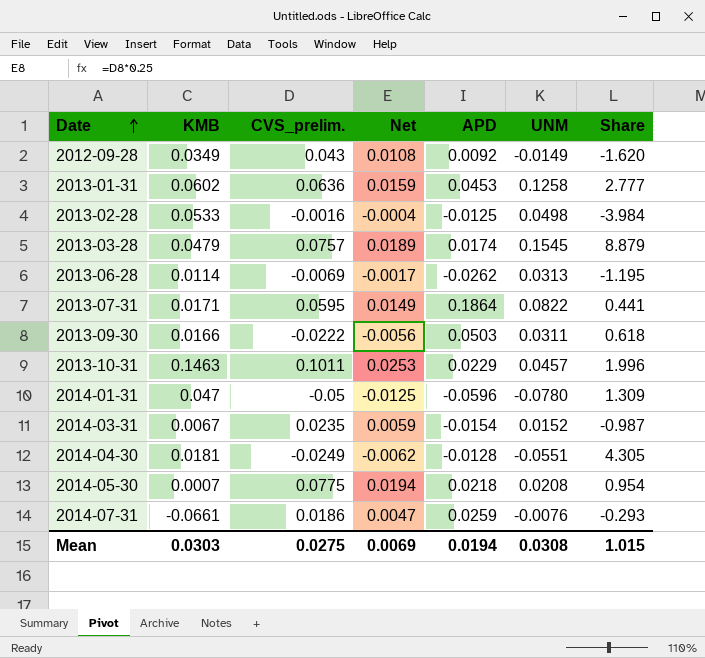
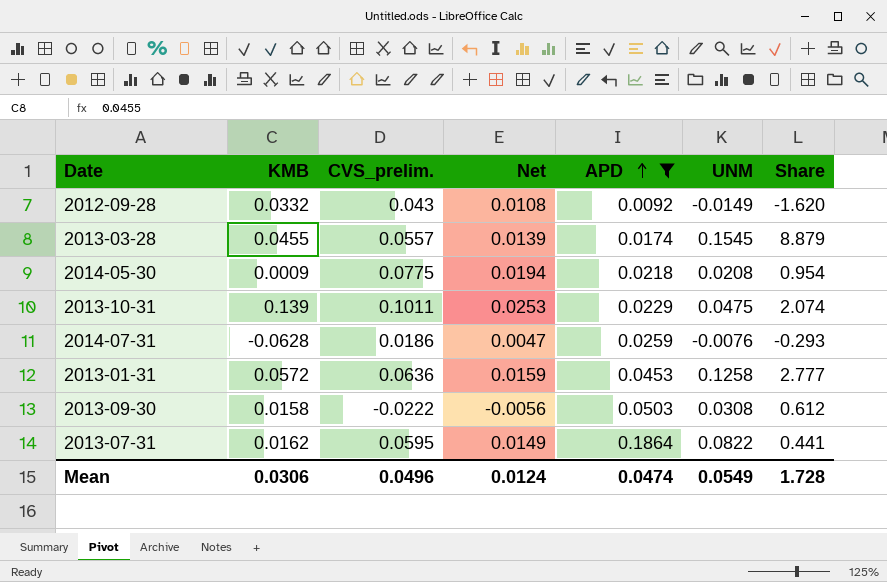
filter: none -> APD >= 0.0092
row order: Date ascending -> APD ascending
2012-09-28 | KMB: 0.0349 -> 0.0332
2013-03-28 | KMB: 0.0479 -> 0.0455
2013-03-28 | CVS_prelim.: 0.0757 -> 0.0557
2013-03-28 | Net: 0.0189 -> 0.0139
2014-05-30 | KMB: 0.0007 -> 0.0009
2013-10-31 | KMB: 0.1463 -> 0.139
2013-10-31 | UNM: 0.0457 -> 0.0475
2013-10-31 | Share: 1.996 -> 2.074
2014-07-31 | KMB: -0.0661 -> -0.0628
2013-01-31 | KMB: 0.0602 -> 0.0572
2013-09-30 | KMB: 0.0166 -> 0.0158
2013-09-30 | UNM: 0.0311 -> 0.0308
2013-09-30 | Share: 0.618 -> 0.612
2013-07-31 | KMB: 0.0171 -> 0.0162
Mean | KMB: 0.0303 -> 0.0306
Mean | CVS_prelim.: 0.0275 -> 0.0496
Mean | Net: 0.0069 -> 0.0124
Mean | APD: 0.0194 -> 0.0474
Mean | UNM: 0.0308 -> 0.0549
Mean | Share: 1.015 -> 1.728

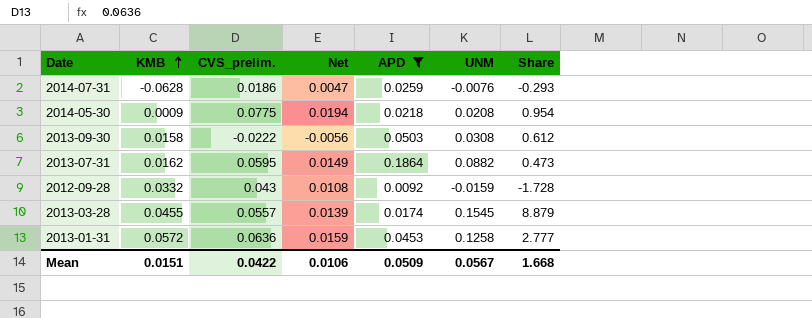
row order: APD ascending -> KMB ascending
row 2013-10-31: 0.139 | 0.1011 | 0.0253 | 0.0229 | 0.0475 | 2.074 -> none
2013-07-31 | UNM: 0.0822 -> 0.0882
2013-07-31 | Share: 0.441 -> 0.473
2012-09-28 | UNM: -0.0149 -> -0.0159
2012-09-28 | Share: -1.620 -> -1.728
Mean | KMB: 0.0306 -> 0.0151
Mean | CVS_prelim.: 0.0496 -> 0.0422
Mean | Net: 0.0124 -> 0.0106
Mean | APD: 0.0474 -> 0.0509
Mean | UNM: 0.0549 -> 0.0567
Mean | Share: 1.728 -> 1.668

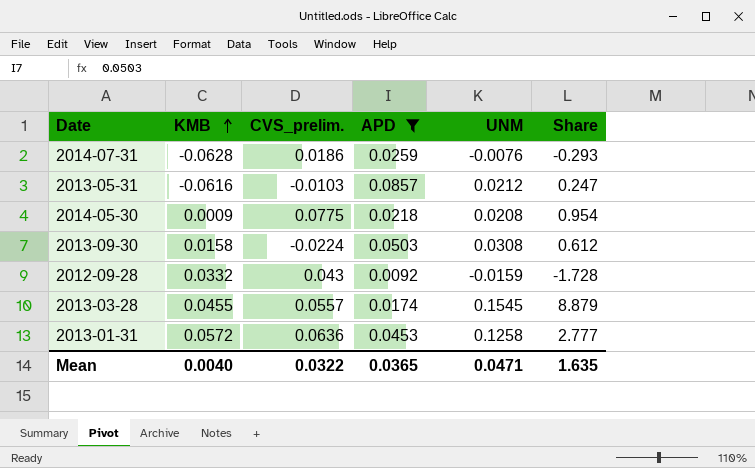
column Net | formula: [CVS_prelim.] * 0.25 -> none
row 2013-07-31: 0.0162 | 0.0595 | 0.0149 | 0.1864 | 0.0882 | 0.473 -> none
row 2013-05-31: none -> -0.0616 | -0.0103 | 0.0857 | 0.0212 | 0.247
2013-09-30 | CVS_prelim.: -0.0222 -> -0.0224
Mean | KMB: 0.0151 -> 0.0040
Mean | CVS_prelim.: 0.0422 -> 0.0322
Mean | APD: 0.0509 -> 0.0365
Mean | UNM: 0.0567 -> 0.0471
Mean | Share: 1.668 -> 1.635

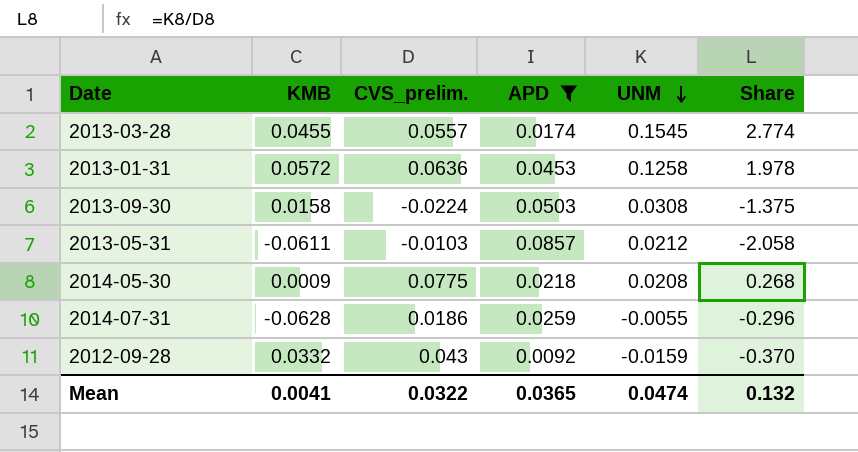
row order: KMB ascending -> UNM descending
column Share | formula: [UNM] / [APD] -> [UNM] / [CVS_prelim.]
2013-05-31 | KMB: -0.0616 -> -0.0611
2014-07-31 | UNM: -0.0076 -> -0.0055
Mean | KMB: 0.0040 -> 0.0041
Mean | UNM: 0.0471 -> 0.0474
Mean | Share: 1.635 -> 0.132

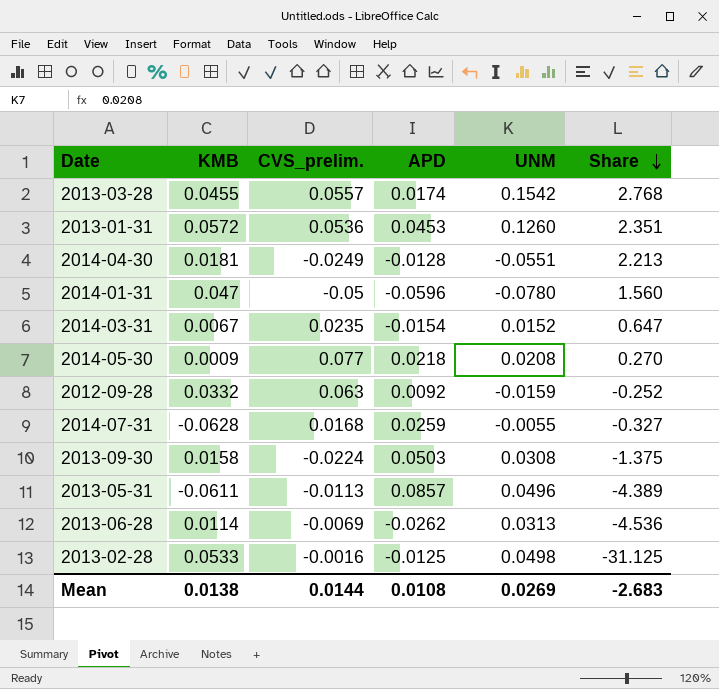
filter: APD >= 0.0092 -> none
row order: UNM descending -> Share descending
2013-03-28 | UNM: 0.1545 -> 0.1542
2013-03-28 | Share: 2.774 -> 2.768
2013-01-31 | CVS_prelim.: 0.0636 -> 0.0536
2013-01-31 | UNM: 0.1258 -> 0.1260
2013-01-31 | Share: 1.978 -> 2.351
2014-05-30 | CVS_prelim.: 0.0775 -> 0.077
2014-05-30 | Share: 0.268 -> 0.270
2012-09-28 | CVS_prelim.: 0.043 -> 0.063
2012-09-28 | Share: -0.370 -> -0.252
2014-07-31 | CVS_prelim.: 0.0186 -> 0.0168
2014-07-31 | Share: -0.296 -> -0.327
2013-05-31 | CVS_prelim.: -0.0103 -> -0.0113
2013-05-31 | UNM: 0.0212 -> 0.0496
2013-05-31 | Share: -2.058 -> -4.389
Mean | KMB: 0.0041 -> 0.0138
Mean | CVS_prelim.: 0.0322 -> 0.0144
Mean | APD: 0.0365 -> 0.0108
Mean | UNM: 0.0474 -> 0.0269
Mean | Share: 0.132 -> -2.683

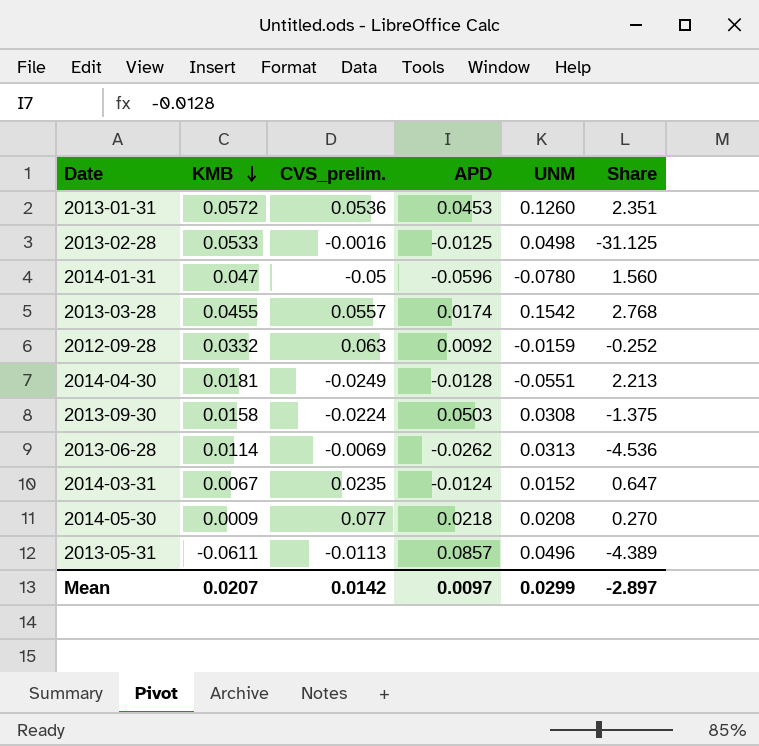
row order: Share descending -> KMB descending
row 2014-07-31: -0.0628 | 0.0168 | 0.0259 | -0.0055 | -0.327 -> none
2014-03-31 | APD: -0.0154 -> -0.0124
Mean | KMB: 0.0138 -> 0.0207
Mean | CVS_prelim.: 0.0144 -> 0.0142
Mean | APD: 0.0108 -> 0.0097
Mean | UNM: 0.0269 -> 0.0299
Mean | Share: -2.683 -> -2.897

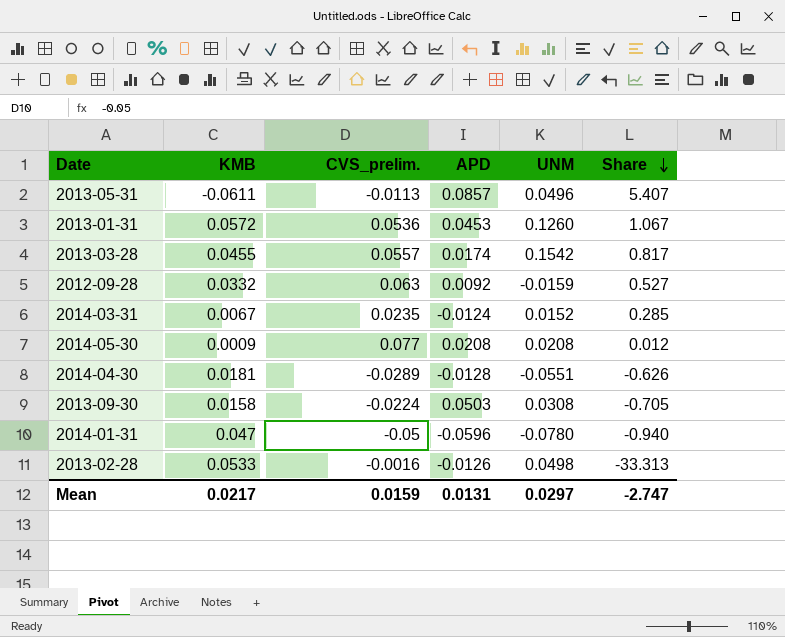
row order: KMB descending -> Share descending
column Share | formula: [UNM] / [CVS_prelim.] -> [KMB] / [CVS_prelim.]
row 2013-06-28: 0.0114 | -0.0069 | -0.0262 | 0.0313 | -4.536 -> none
2014-05-30 | APD: 0.0218 -> 0.0208
2014-04-30 | CVS_prelim.: -0.0249 -> -0.0289
2013-02-28 | APD: -0.0125 -> -0.0126
Mean | KMB: 0.0207 -> 0.0217
Mean | CVS_prelim.: 0.0142 -> 0.0159
Mean | APD: 0.0097 -> 0.0131
Mean | UNM: 0.0299 -> 0.0297
Mean | Share: -2.897 -> -2.747

